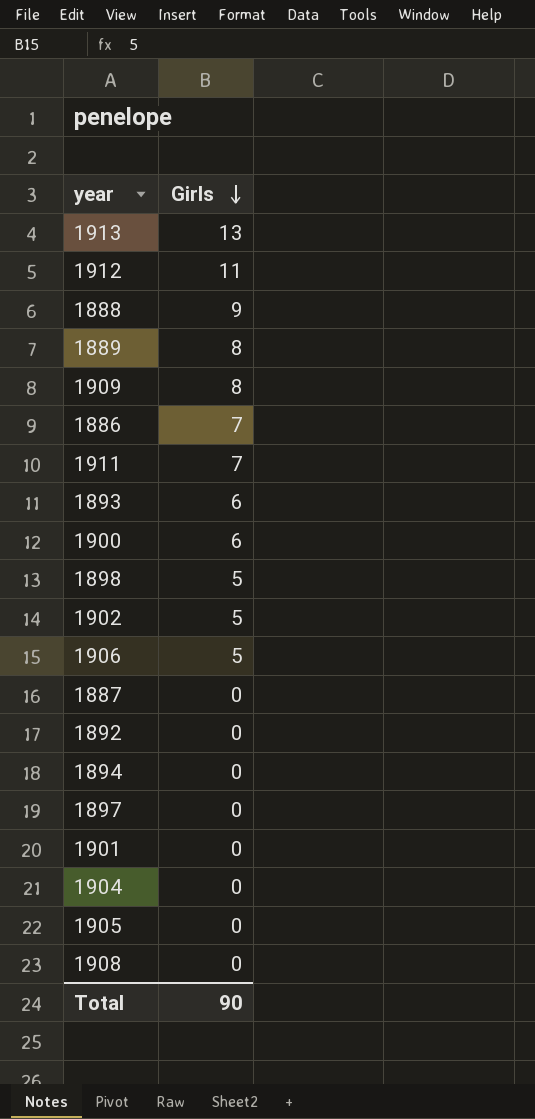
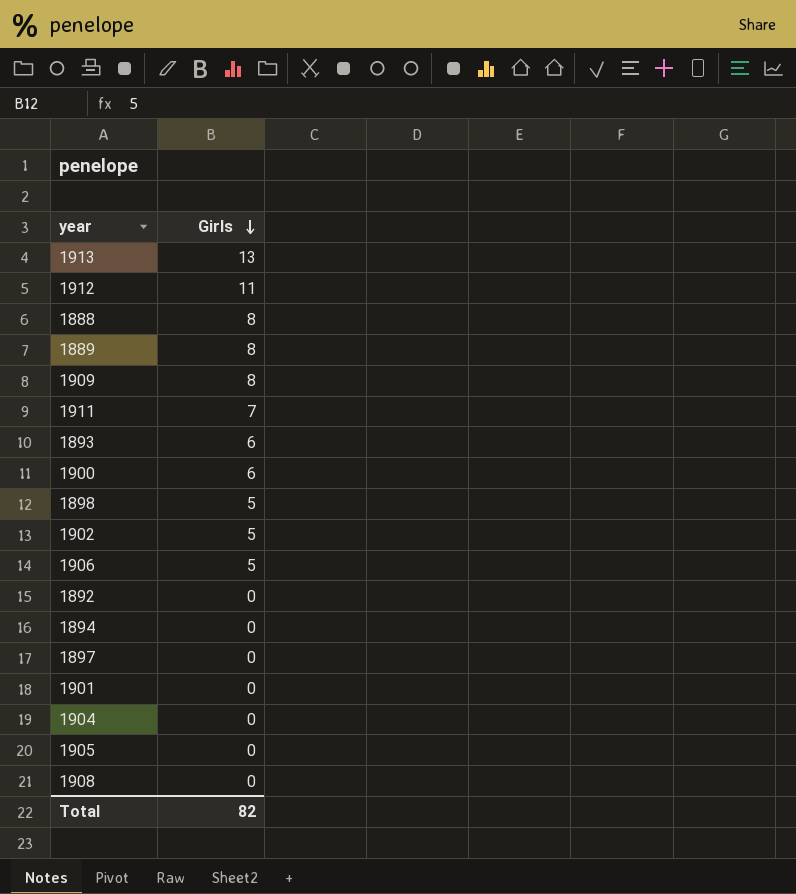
row 1886: 7 -> none
row 1887: 0 -> none
1888 | Girls: 9 -> 8
Total | Girls: 90 -> 82

